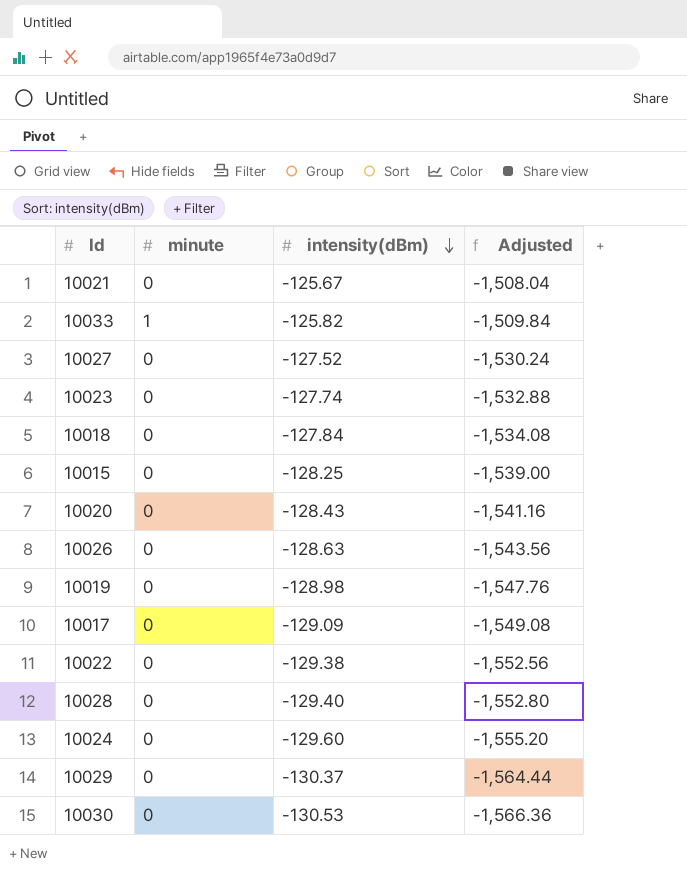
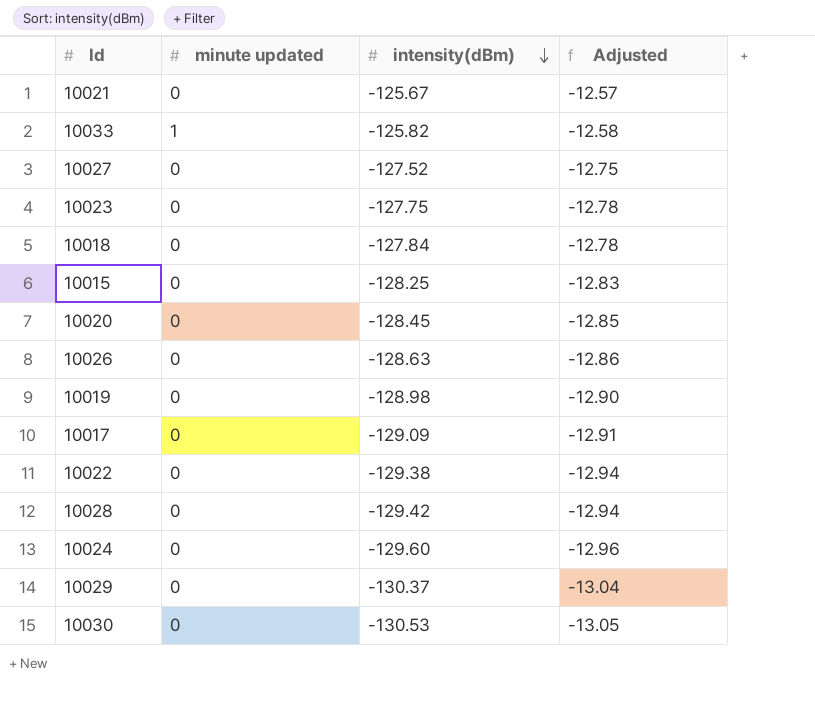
column name: minute -> minute updated
column Adjusted | formula: [intensity(dBm)] * 12 -> [intensity(dBm)] * 0.1
10023 | intensity(dBm): -127.74 -> -127.75
10020 | intensity(dBm): -128.43 -> -128.45
10028 | intensity(dBm): -129.40 -> -129.42

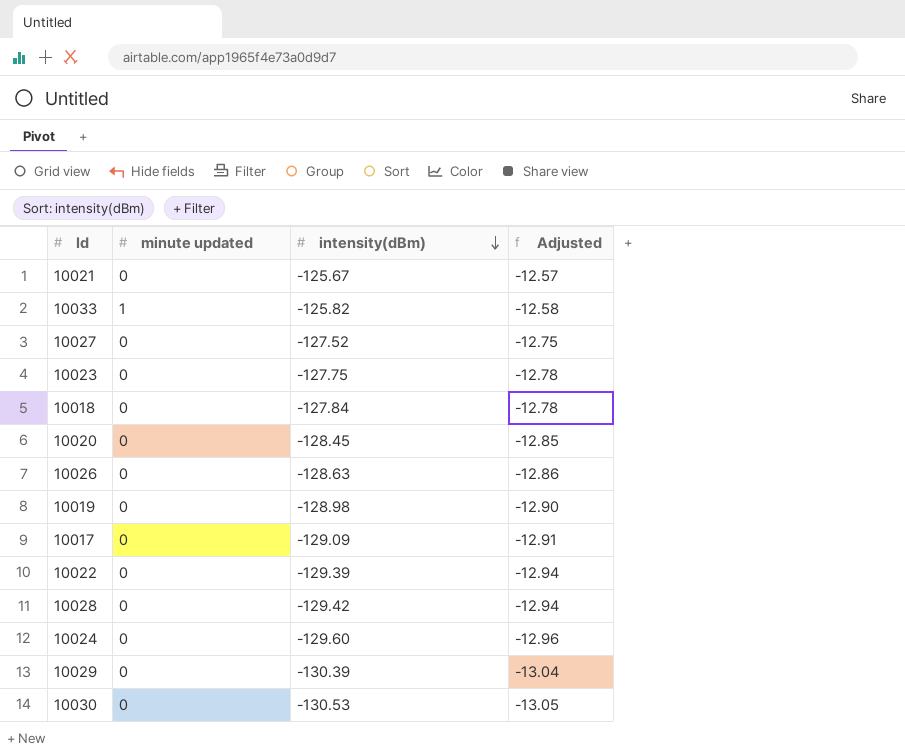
row 10015: 0 | -128.25 | -12.83 -> none
10022 | intensity(dBm): -129.38 -> -129.39
10029 | intensity(dBm): -130.37 -> -130.39

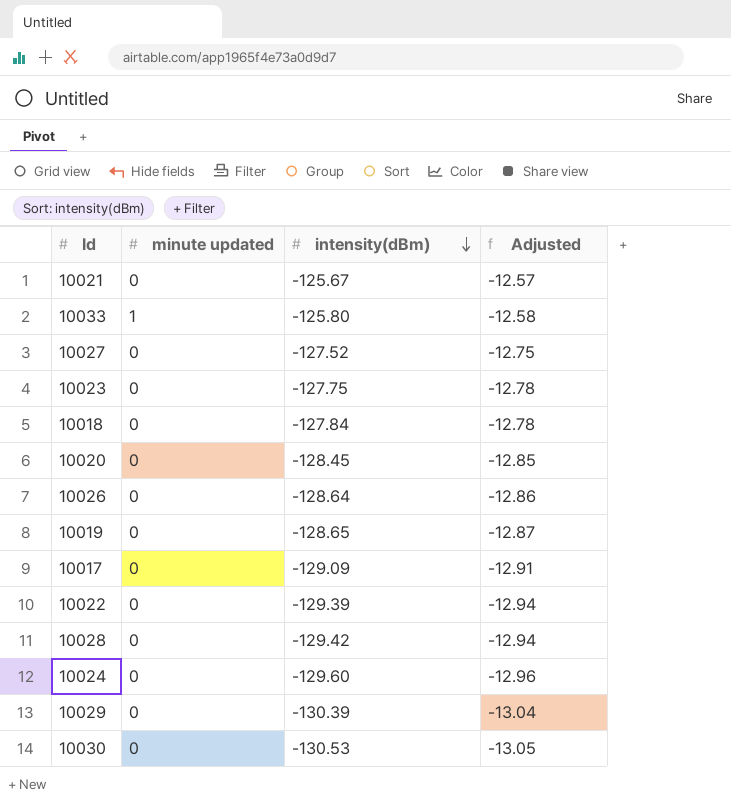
10033 | intensity(dBm): -125.82 -> -125.80
10026 | intensity(dBm): -128.63 -> -128.64
10019 | intensity(dBm): -128.98 -> -128.65
10019 | Adjusted: -12.90 -> -12.87

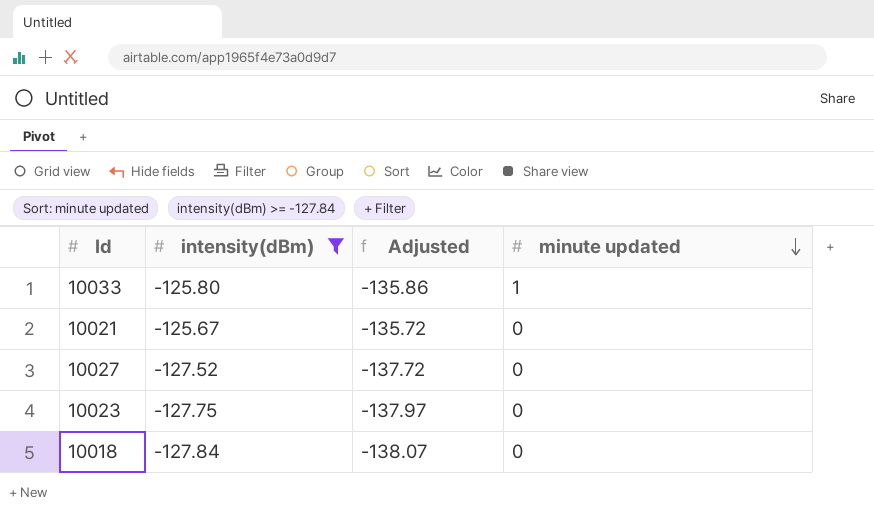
filter: none -> intensity(dBm) >= -127.84
row order: intensity(dBm) descending -> minute updated descending
column Adjusted | formula: [intensity(dBm)] * 0.1 -> [intensity(dBm)] * 1.08
column minute updated | position: 2 -> 4

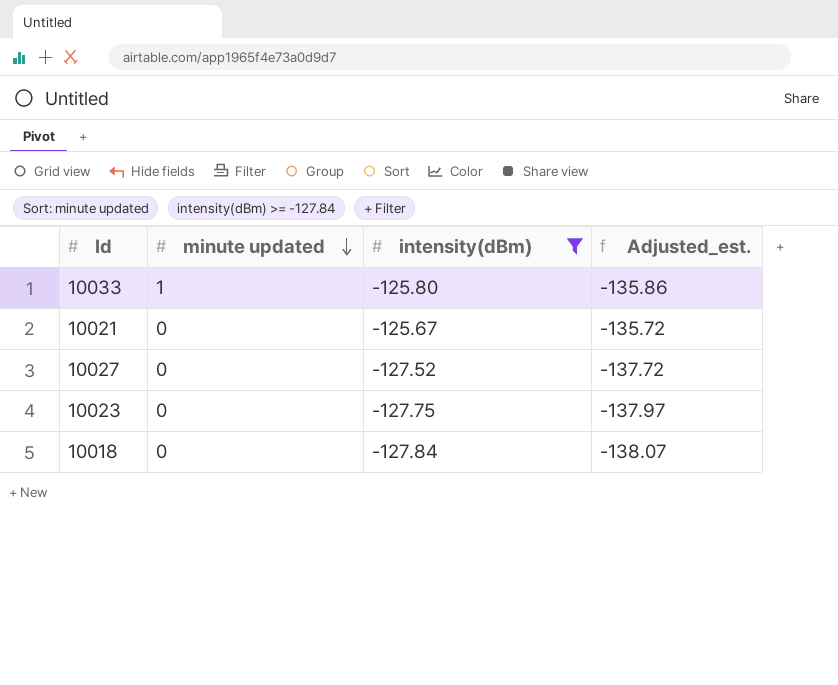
column minute updated | position: 4 -> 2
column name: Adjusted -> Adjusted_est.

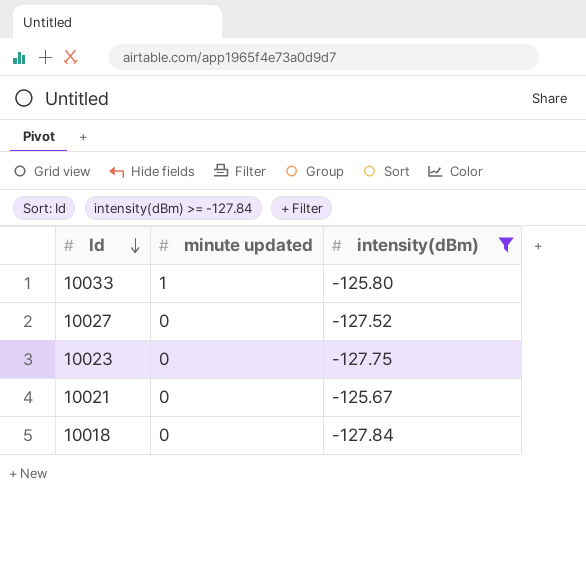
row order: minute updated descending -> Id descending
column Adjusted_est. | formula: [intensity(dBm)] * 1.08 -> none

